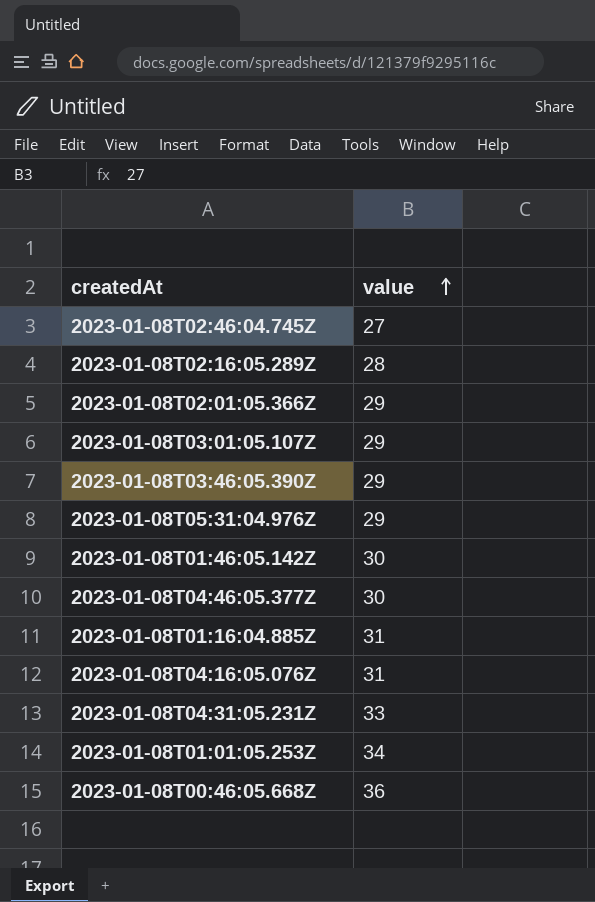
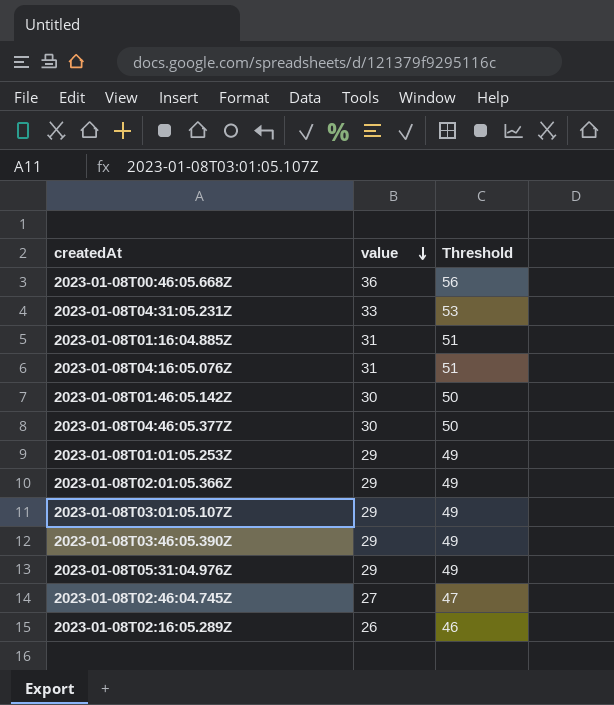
row order: value ascending -> value descending
column Threshold | formula: none -> [value] + 20
2023-01-08T01:01:05.253Z | value: 34 -> 29
2023-01-08T02:16:05.289Z | value: 28 -> 26

